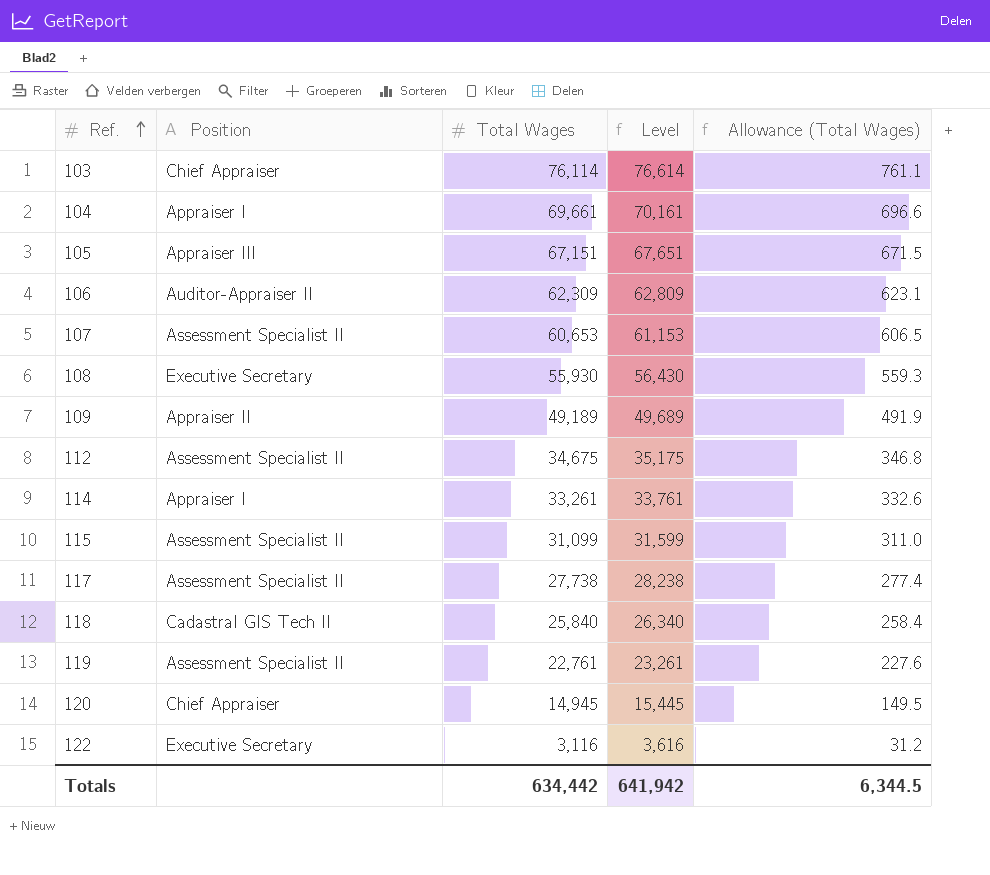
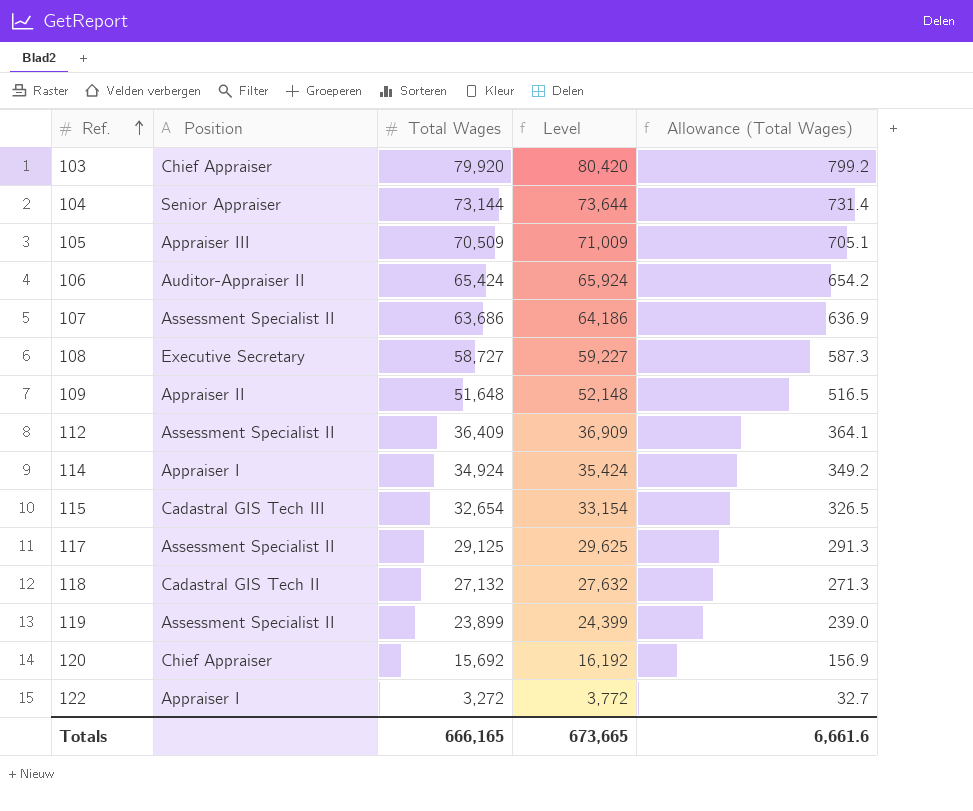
103 | Total Wages: 76,114 -> 79,920
103 | Level: 76,614 -> 80,420
103 | Allowance (Total Wages): 761.1 -> 799.2
104 | Position: Appraiser I -> Senior Appraiser
104 | Total Wages: 69,661 -> 73,144
104 | Level: 70,161 -> 73,644
104 | Allowance (Total Wages): 696.6 -> 731.4
105 | Total Wages: 67,151 -> 70,509
105 | Level: 67,651 -> 71,009
105 | Allowance (Total Wages): 671.5 -> 705.1
106 | Total Wages: 62,309 -> 65,424
106 | Level: 62,809 -> 65,924
106 | Allowance (Total Wages): 623.1 -> 654.2
107 | Total Wages: 60,653 -> 63,686
107 | Level: 61,153 -> 64,186
107 | Allowance (Total Wages): 606.5 -> 636.9
108 | Total Wages: 55,930 -> 58,727
108 | Level: 56,430 -> 59,227
108 | Allowance (Total Wages): 559.3 -> 587.3
109 | Total Wages: 49,189 -> 51,648
109 | Level: 49,689 -> 52,148
109 | Allowance (Total Wages): 491.9 -> 516.5
112 | Total Wages: 34,675 -> 36,409
112 | Level: 35,175 -> 36,909
112 | Allowance (Total Wages): 346.8 -> 364.1
114 | Total Wages: 33,261 -> 34,924
114 | Level: 33,761 -> 35,424
114 | Allowance (Total Wages): 332.6 -> 349.2
115 | Position: Assessment Specialist II -> Cadastral GIS Tech III
115 | Total Wages: 31,099 -> 32,654
115 | Level: 31,599 -> 33,154
115 | Allowance (Total Wages): 311.0 -> 326.5
117 | Total Wages: 27,738 -> 29,125
117 | Level: 28,238 -> 29,625
117 | Allowance (Total Wages): 277.4 -> 291.3
118 | Total Wages: 25,840 -> 27,132
118 | Level: 26,340 -> 27,632
118 | Allowance (Total Wages): 258.4 -> 271.3
119 | Total Wages: 22,761 -> 23,899
119 | Level: 23,261 -> 24,399
119 | Allowance (Total Wages): 227.6 -> 239.0
120 | Total Wages: 14,945 -> 15,692
120 | Level: 15,445 -> 16,192
120 | Allowance (Total Wages): 149.5 -> 156.9
122 | Position: Executive Secretary -> Appraiser I
122 | Total Wages: 3,116 -> 3,272
122 | Level: 3,616 -> 3,772
122 | Allowance (Total Wages): 31.2 -> 32.7
Totals | Total Wages: 634,442 -> 666,165
Totals | Level: 641,942 -> 673,665
Totals | Allowance (Total Wages): 6,344.5 -> 6,661.6

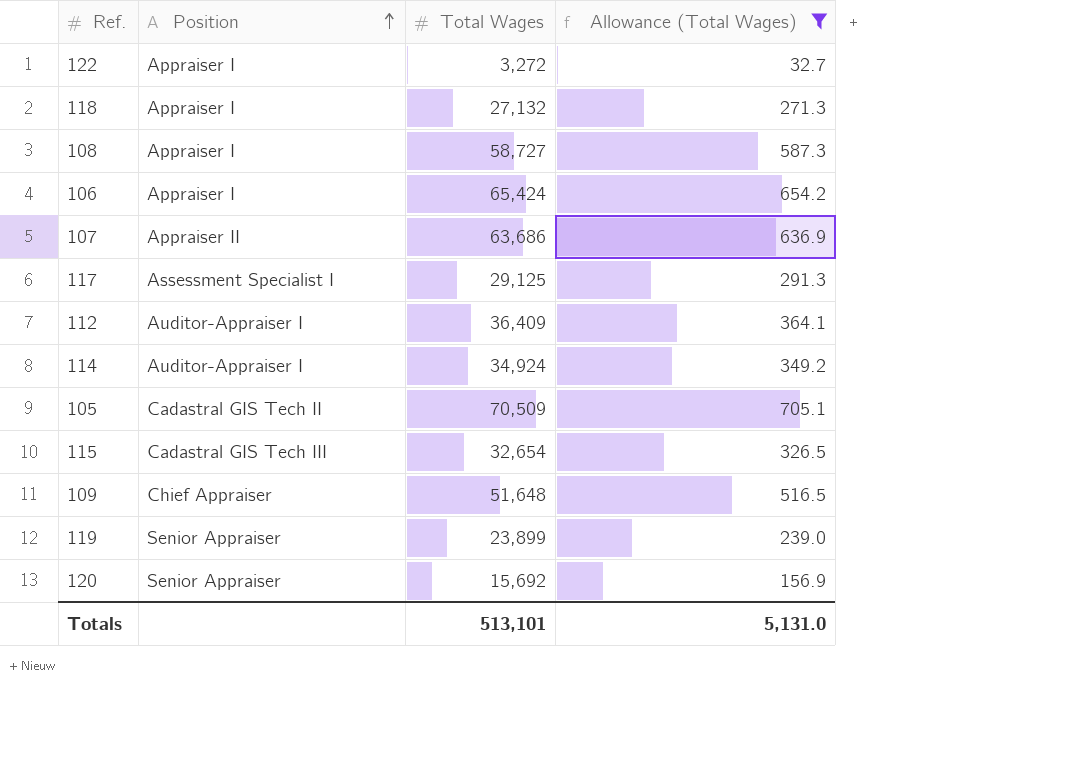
filter: none -> Allowance (Total Wages) <= 705.1
row order: Ref. ascending -> Position ascending
column Level | formula: [Total Wages] + 500 -> none
118 | Position: Cadastral GIS Tech II -> Appraiser I
108 | Position: Executive Secretary -> Appraiser I
106 | Position: Auditor-Appraiser II -> Appraiser I
107 | Position: Assessment Specialist II -> Appraiser II
117 | Position: Assessment Specialist II -> Assessment Specialist I
112 | Position: Assessment Specialist II -> Auditor-Appraiser I
114 | Position: Appraiser I -> Auditor-Appraiser I
105 | Position: Appraiser III -> Cadastral GIS Tech II
109 | Position: Appraiser II -> Chief Appraiser
119 | Position: Assessment Specialist II -> Senior Appraiser
120 | Position: Chief Appraiser -> Senior Appraiser
Totals | Total Wages: 666,165 -> 513,101
Totals | Allowance (Total Wages): 6,661.6 -> 5,131.0

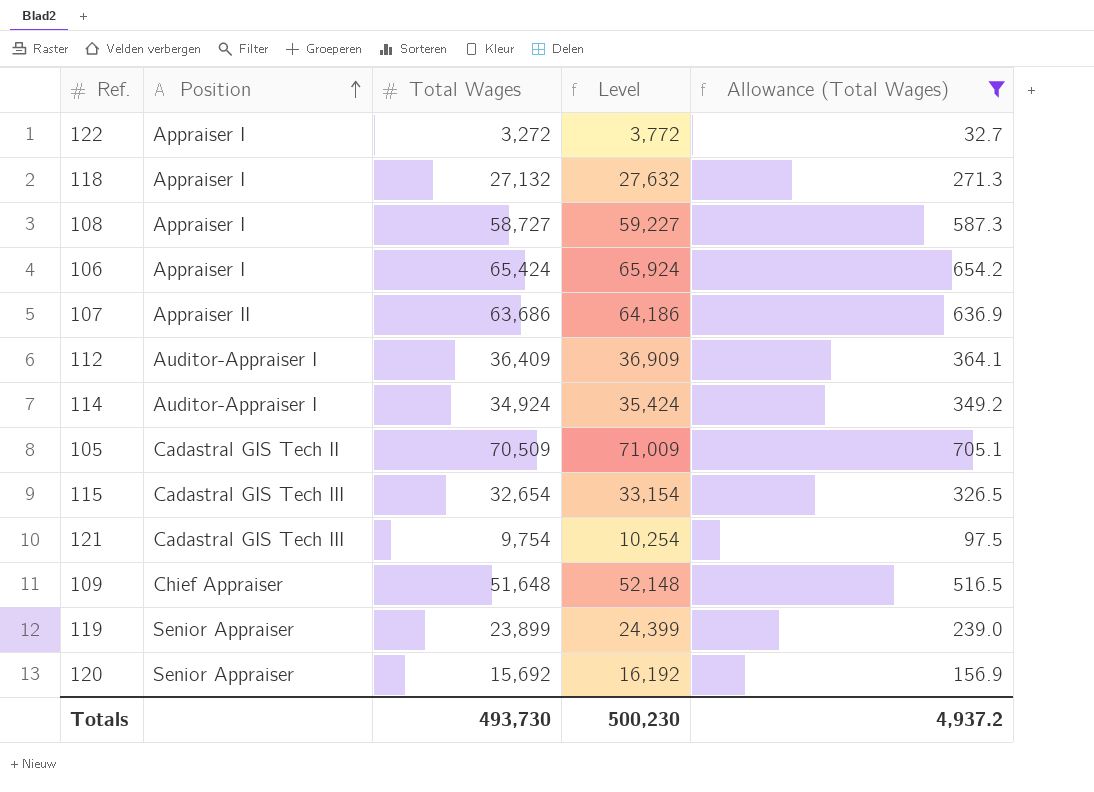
column Level | formula: none -> [Total Wages] + 500
row 117: Assessment Specialist I | 29,125 | 291.3 -> none
row 121: none -> Cadastral GIS Tech III | 9,754 | 10,254 | 97.5
Totals | Total Wages: 513,101 -> 493,730
Totals | Allowance (Total Wages): 5,131.0 -> 4,937.2

